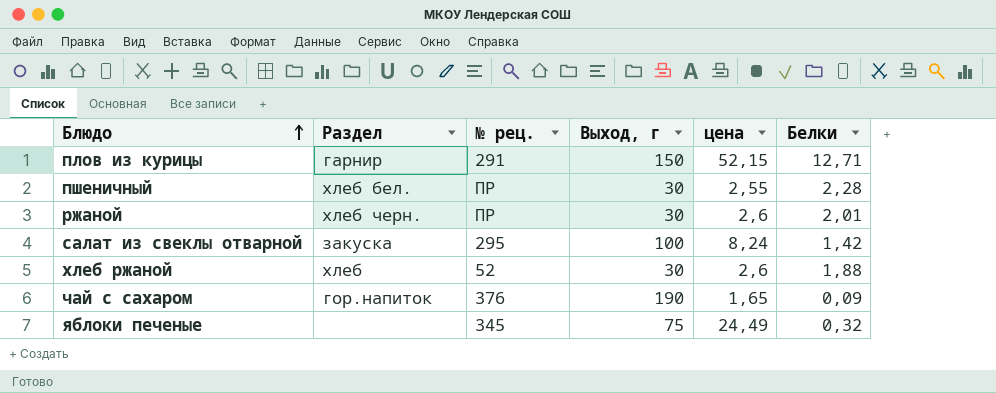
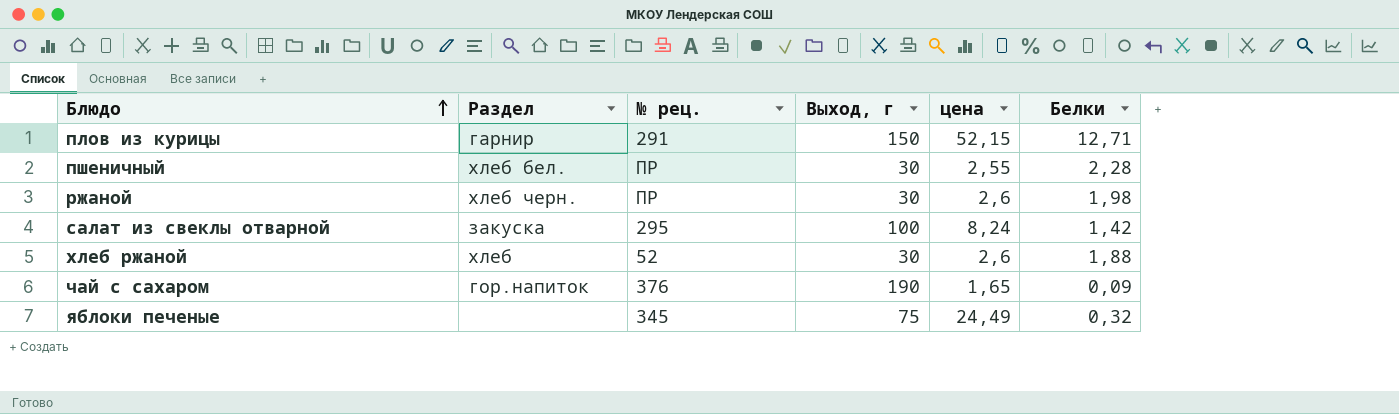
ржаной | Белки: 2,01 -> 1,98

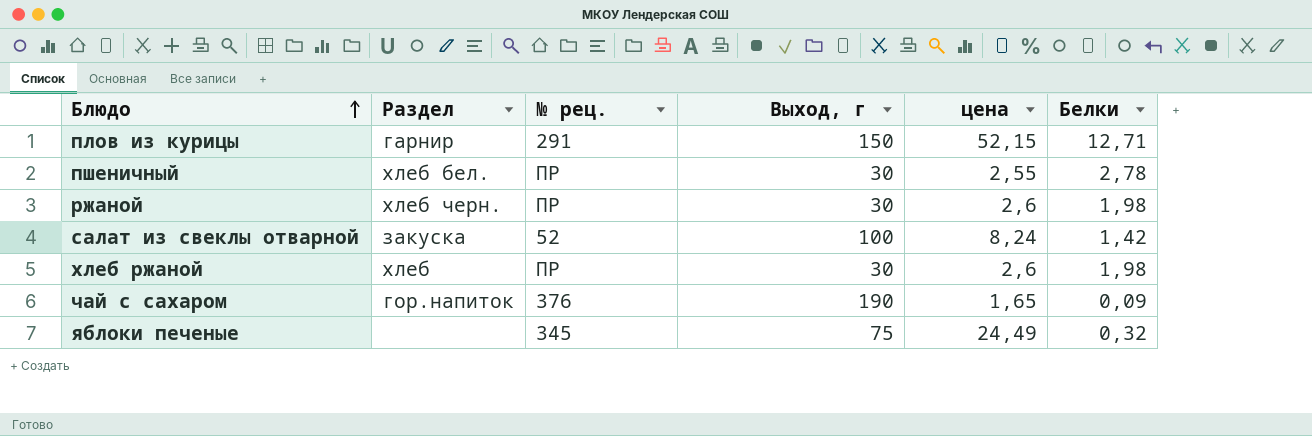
пшеничный | Белки: 2,28 -> 2,78
салат из свеклы отварной | № рец.: 295 -> 52
хлеб ржаной | № рец.: 52 -> ПР
хлеб ржаной | Белки: 1,88 -> 1,98

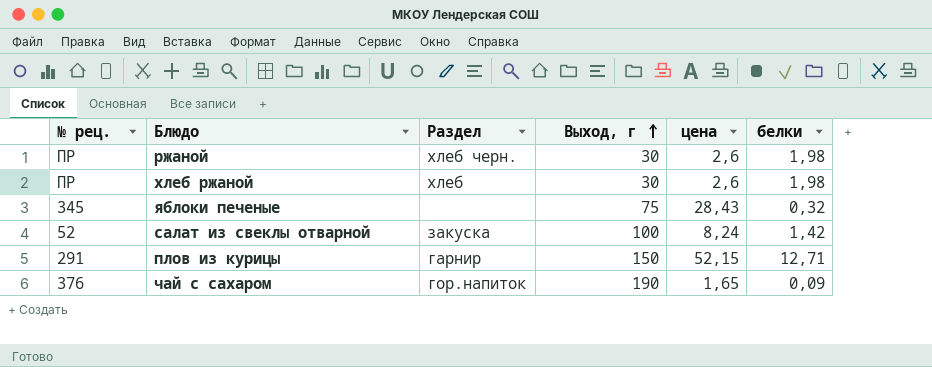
row order: Блюдо ascending -> Выход, г ascending
column № рец. | position: 3 -> 1
column name: Белки -> белки
row пшеничный: хлеб бел. | ПР | 30 | 2,55 | 2,78 -> none
яблоки печеные | цена: 24,49 -> 28,43

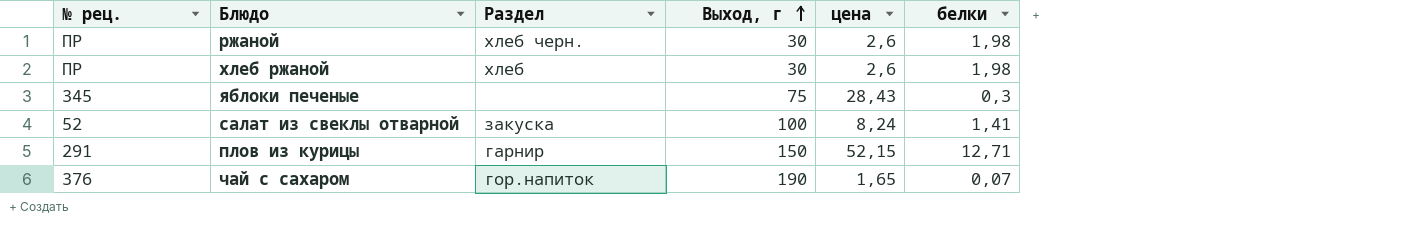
яблоки печеные | белки: 0,32 -> 0,3
салат из свеклы отварной | белки: 1,42 -> 1,41
чай с сахаром | белки: 0,09 -> 0,07

